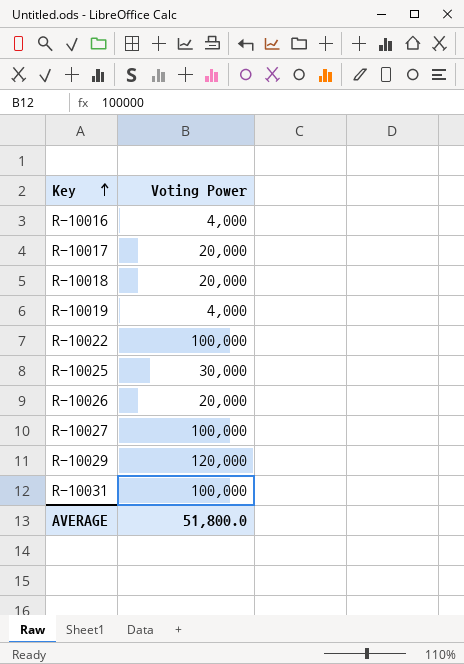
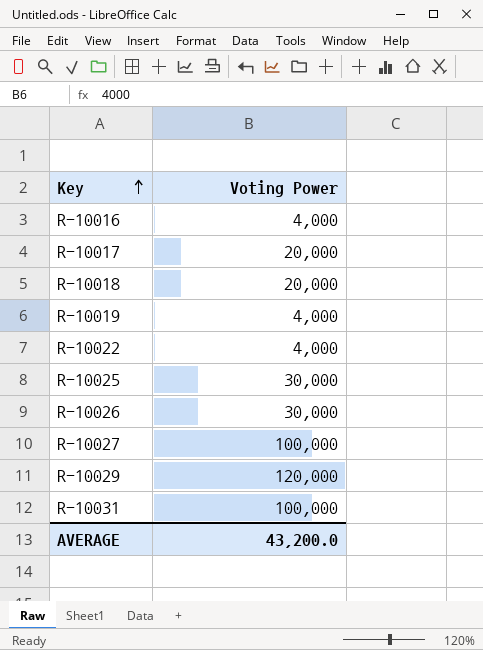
R-10022 | Voting Power: 100,000 -> 4,000
R-10026 | Voting Power: 20,000 -> 30,000
AVERAGE | Voting Power: 51,800.0 -> 43,200.0

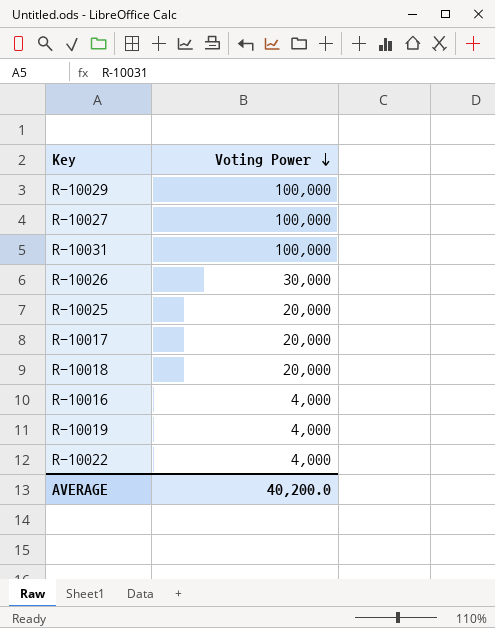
row order: Key ascending -> Voting Power descending
R-10029 | Voting Power: 120,000 -> 100,000
R-10025 | Voting Power: 30,000 -> 20,000
AVERAGE | Voting Power: 43,200.0 -> 40,200.0

